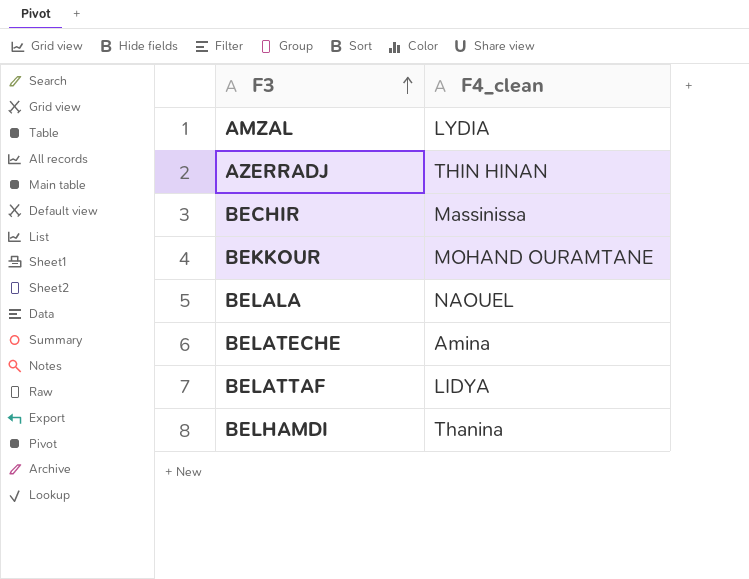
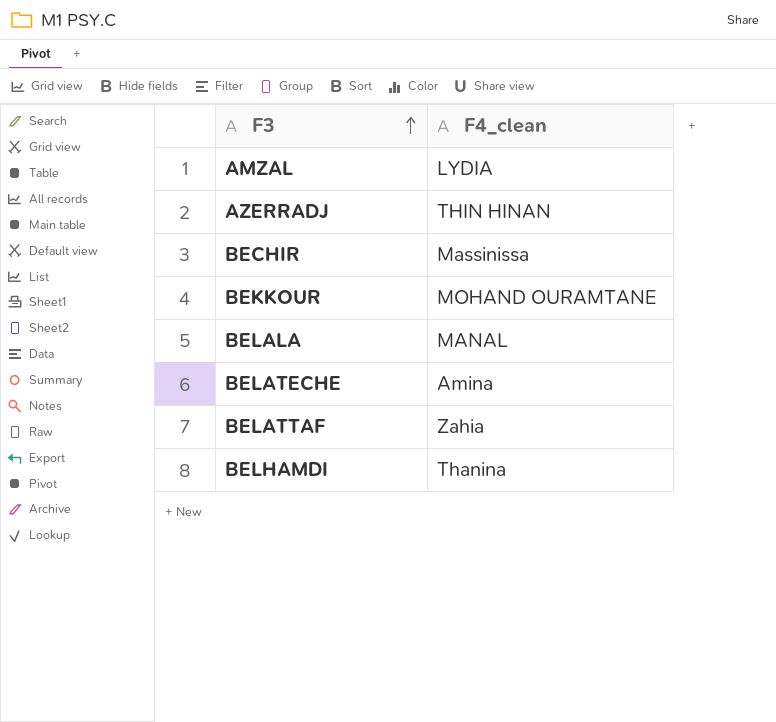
BELALA | F4_clean: NAOUEL -> MANAL
BELATTAF | F4_clean: LIDYA -> Zahia

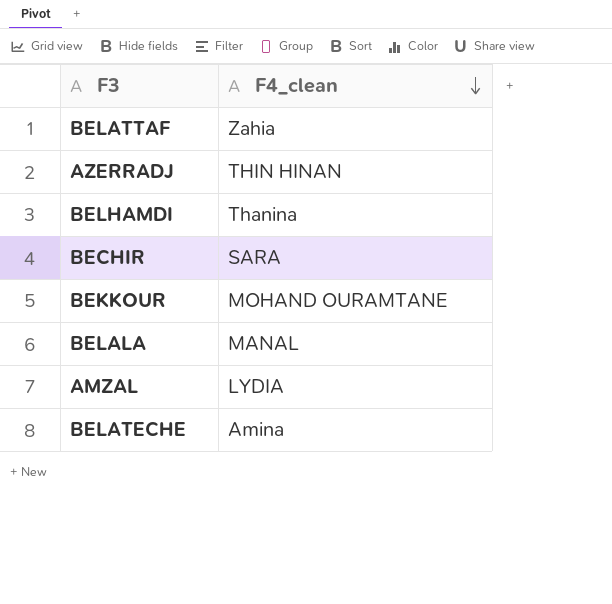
row order: F3 ascending -> F4_clean descending
BECHIR | F4_clean: Massinissa -> SARA

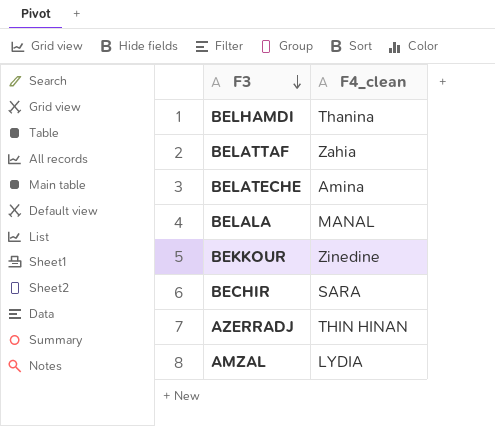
row order: F4_clean descending -> F3 descending
BEKKOUR | F4_clean: MOHAND OURAMTANE -> Zinedine

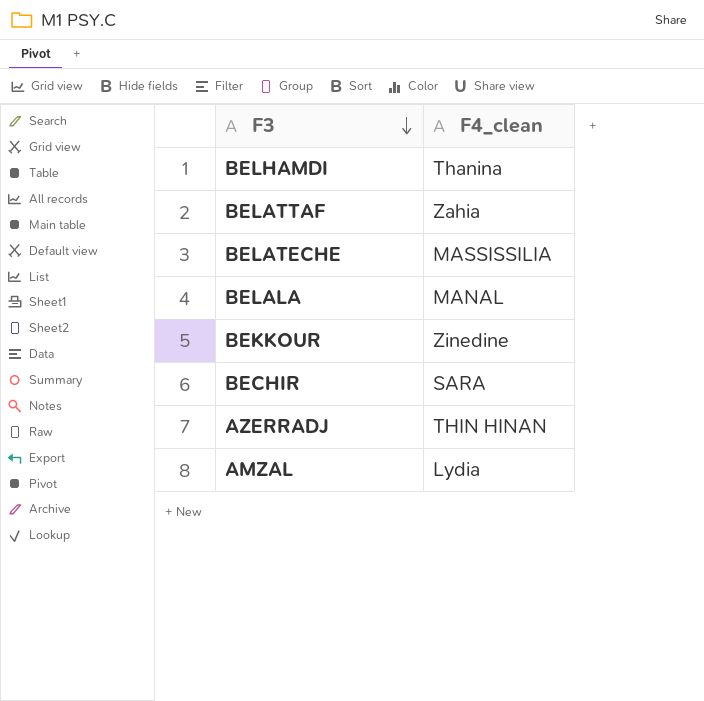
BELATECHE | F4_clean: Amina -> MASSISSILIA
AMZAL | F4_clean: LYDIA -> Lydia

